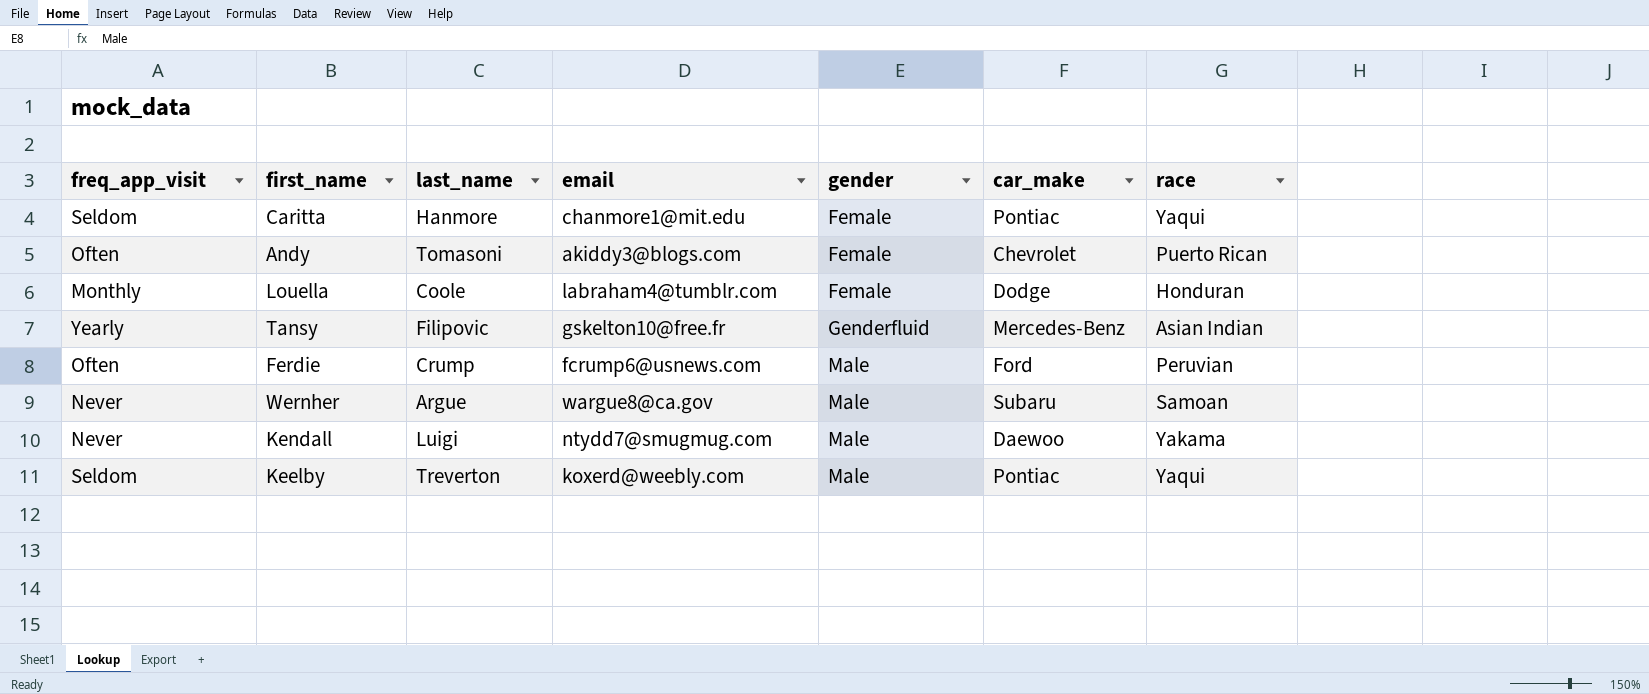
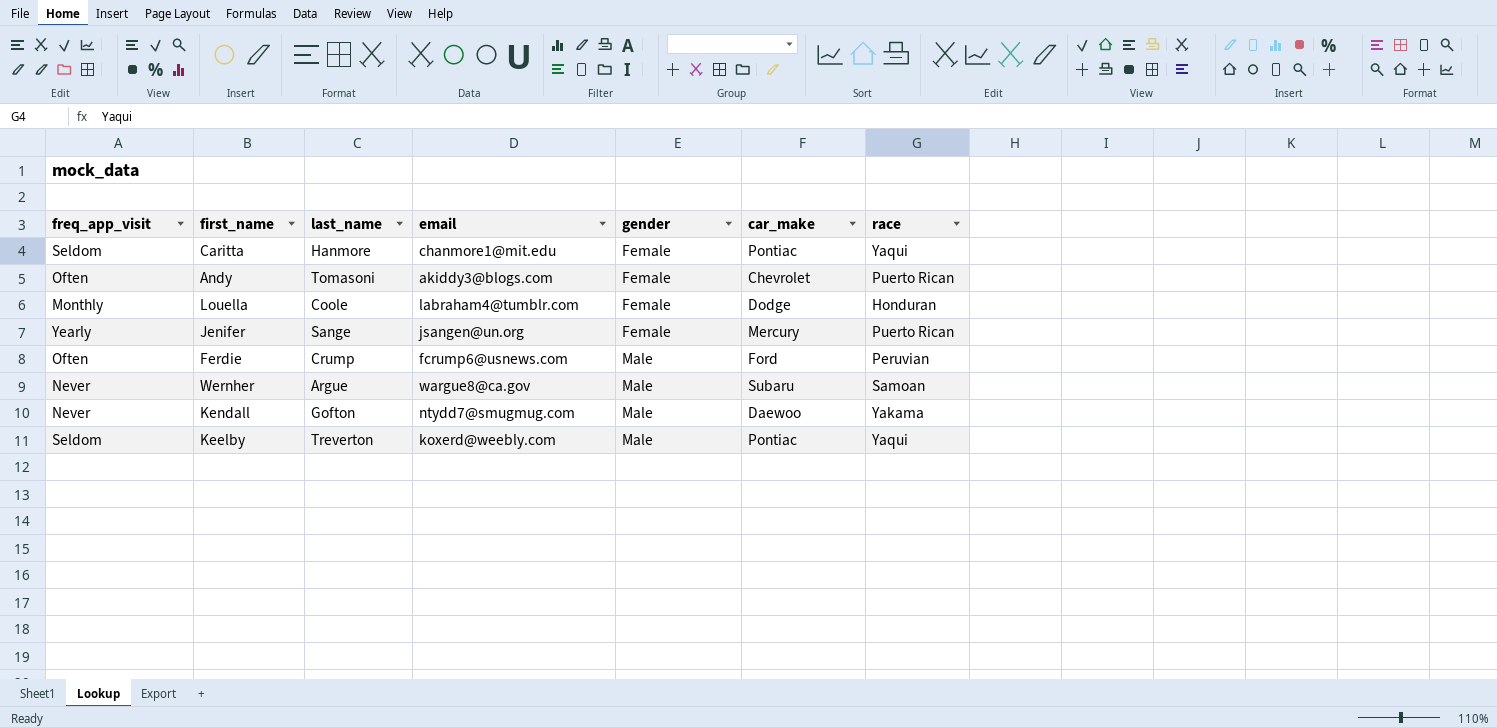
row Tansy: Yearly | Filipovic | gskelton10@free.fr | Genderfluid | Mercedes-Benz | Asian Indian -> none
row Jenifer: none -> Yearly | Sange | jsangen@un.org | Female | Mercury | Puerto Rican
Kendall | last_name: Luigi -> Gofton

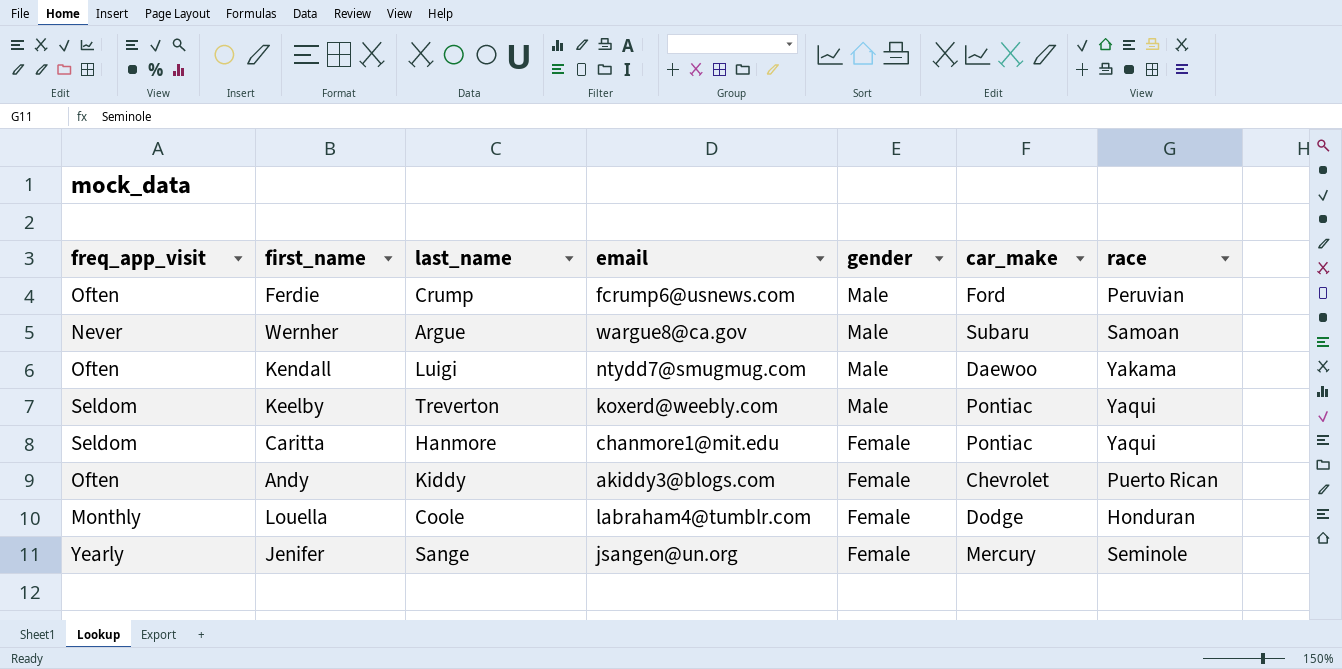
row order: gender ascending -> gender descending
Kendall | freq_app_visit: Never -> Often
Kendall | last_name: Gofton -> Luigi
Andy | last_name: Tomasoni -> Kiddy
Jenifer | race: Puerto Rican -> Seminole

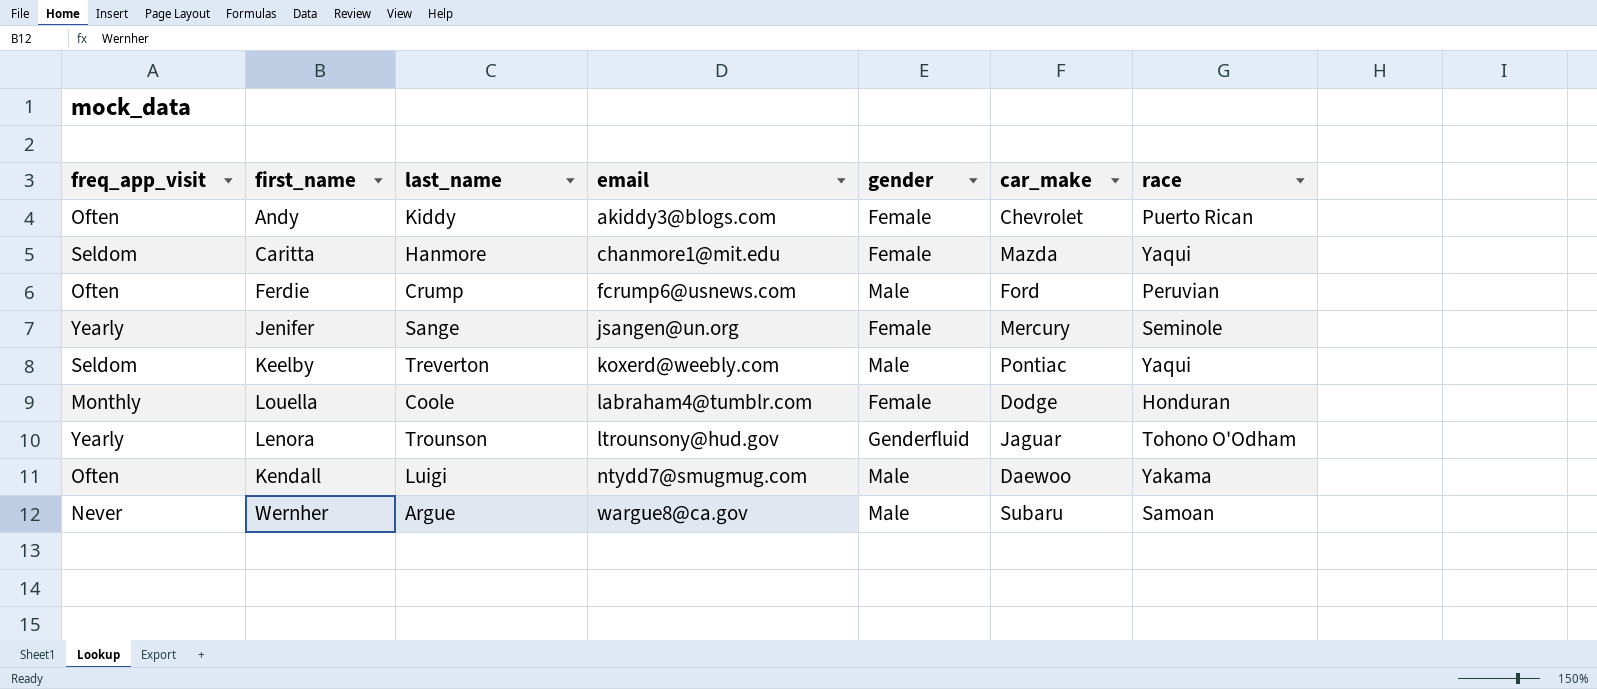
row order: gender descending -> email ascending
Caritta | car_make: Pontiac -> Mazda
row Lenora: none -> Yearly | Trounson | ltrounsony@hud.gov | Genderfluid | Jaguar | Tohono O'Odham

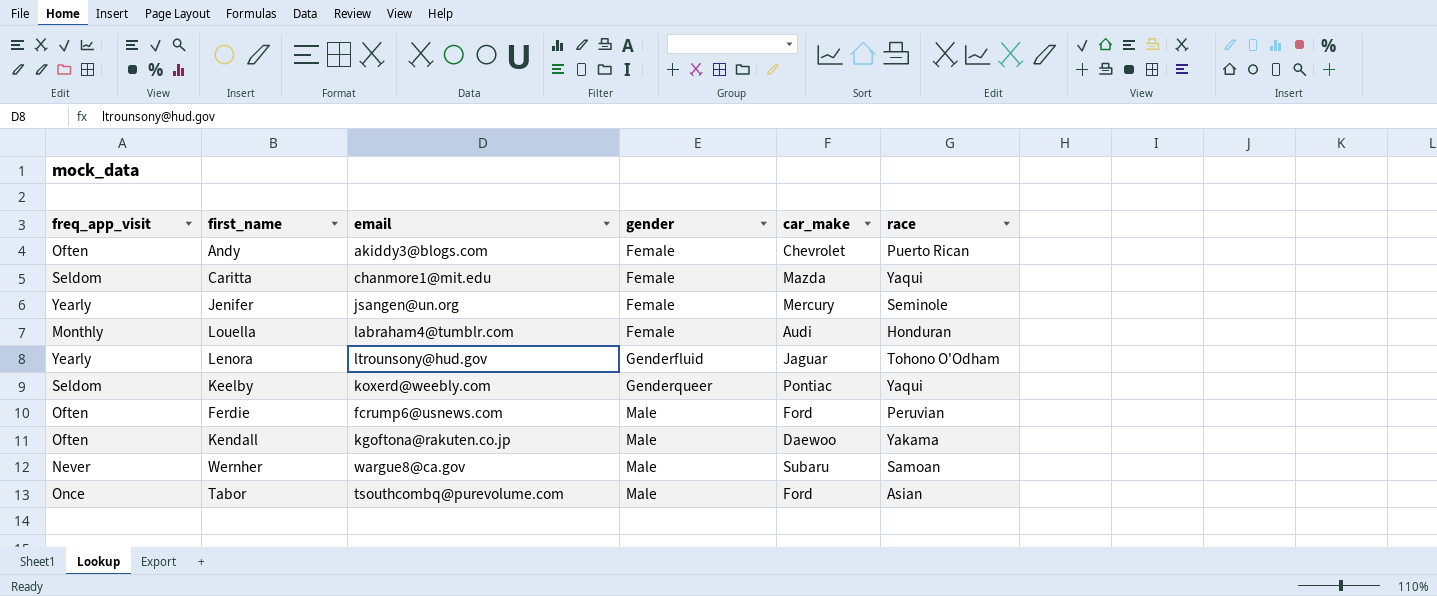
row order: email ascending -> gender ascending
column last_name | position: 3 -> none
Louella | car_make: Dodge -> Audi
Keelby | gender: Male -> Genderqueer
Kendall | email: ntydd7@smugmug.com -> kgoftona@rakuten.co.jp
row Tabor: none -> Once | tsouthcombq@purevolume.com | Male | Ford | Asian

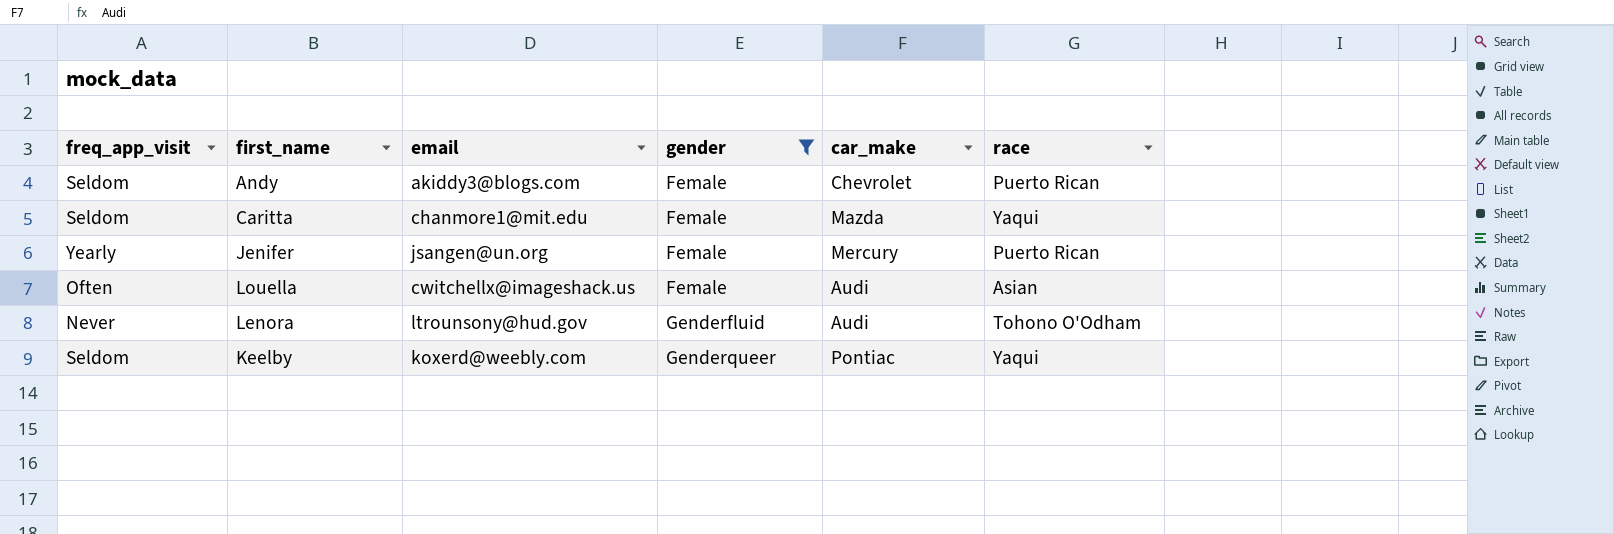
filter: none -> gender != Male
Andy | freq_app_visit: Often -> Seldom
Jenifer | race: Seminole -> Puerto Rican
Louella | freq_app_visit: Monthly -> Often
Louella | email: labraham4@tumblr.com -> cwitchellx@imageshack.us
Louella | race: Honduran -> Asian
Lenora | freq_app_visit: Yearly -> Never
Lenora | car_make: Jaguar -> Audi

